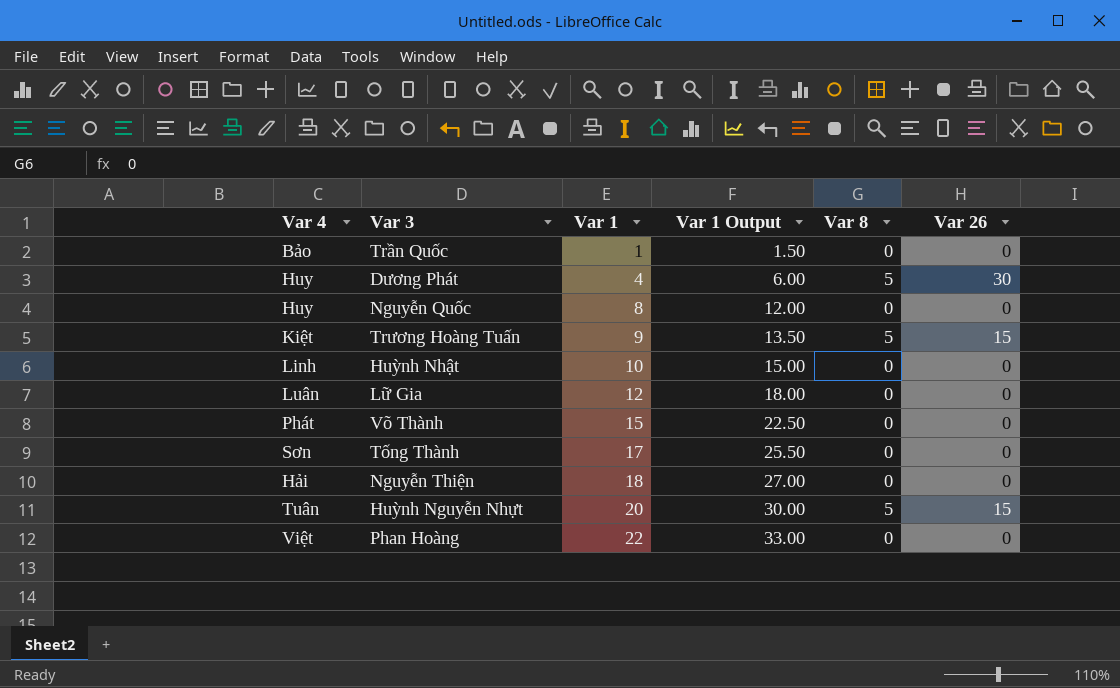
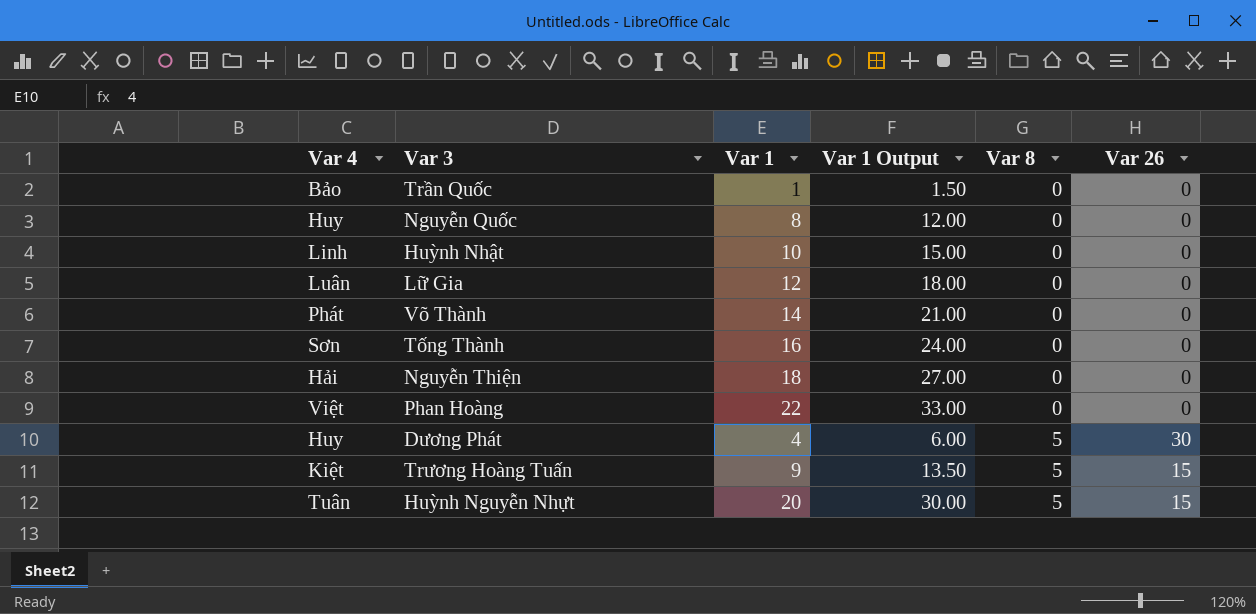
row order: Var 1 ascending -> Var 8 ascending
Võ Thành | Var 1: 15 -> 14
Võ Thành | Var 1 Output: 22.50 -> 21.00
Tống Thành | Var 1: 17 -> 16
Tống Thành | Var 1 Output: 25.50 -> 24.00

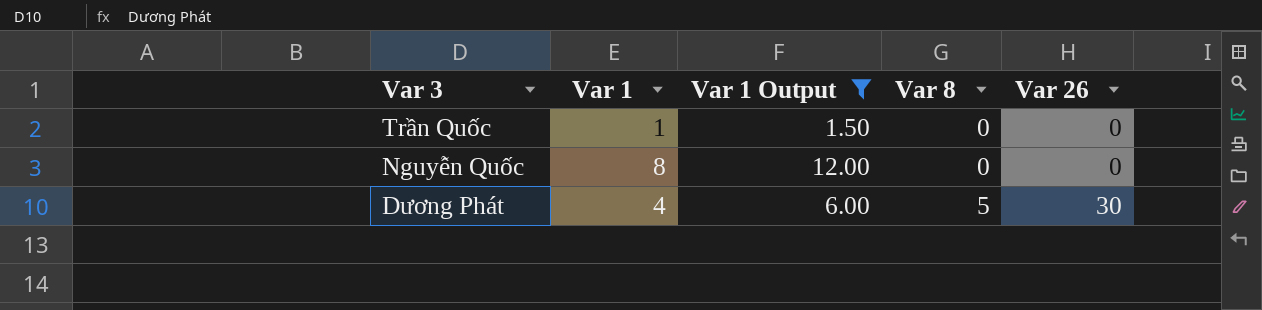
filter: none -> Var 1 Output <= 12.00
column Var 4 | position: 1 -> none

